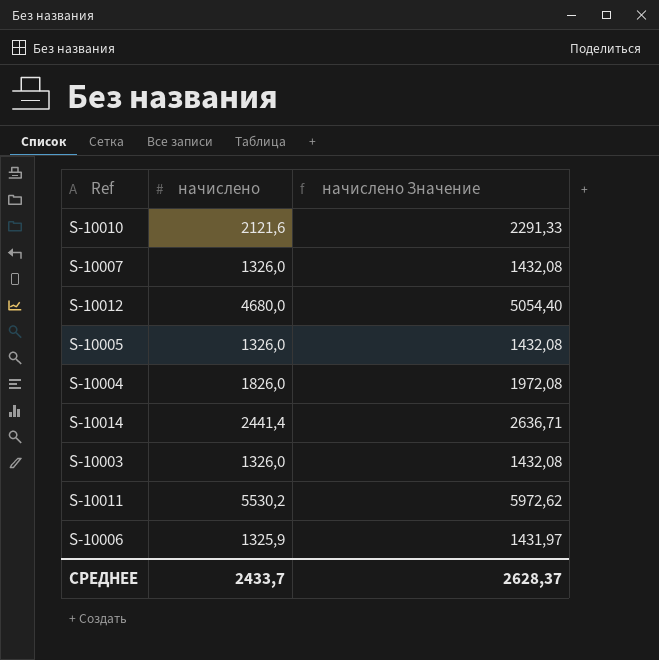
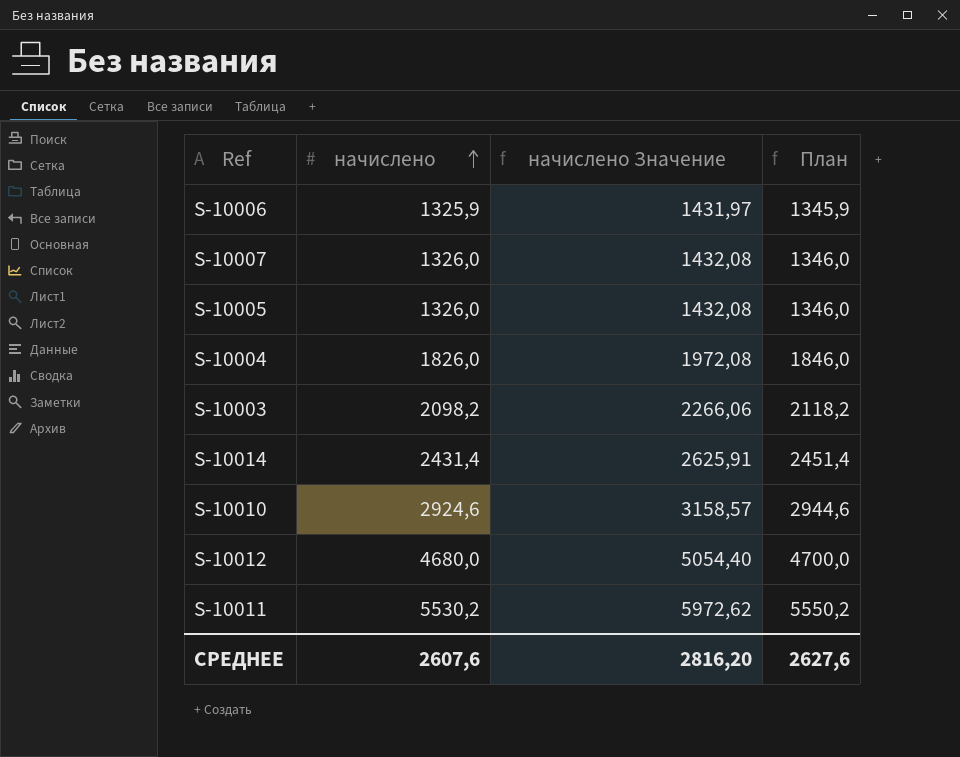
row order: none -> начислено ascending
column План | formula: none -> [начислено] + 20
S-10003 | начислено: 1326,0 -> 2098,2
S-10003 | начислено Значение: 1432,08 -> 2266,06
S-10014 | начислено: 2441,4 -> 2431,4
S-10014 | начислено Значение: 2636,71 -> 2625,91
S-10010 | начислено: 2121,6 -> 2924,6
S-10010 | начислено Значение: 2291,33 -> 3158,57
СРЕДНЕЕ | начислено: 2433,7 -> 2607,6
СРЕДНЕЕ | начислено Значение: 2628,37 -> 2816,20

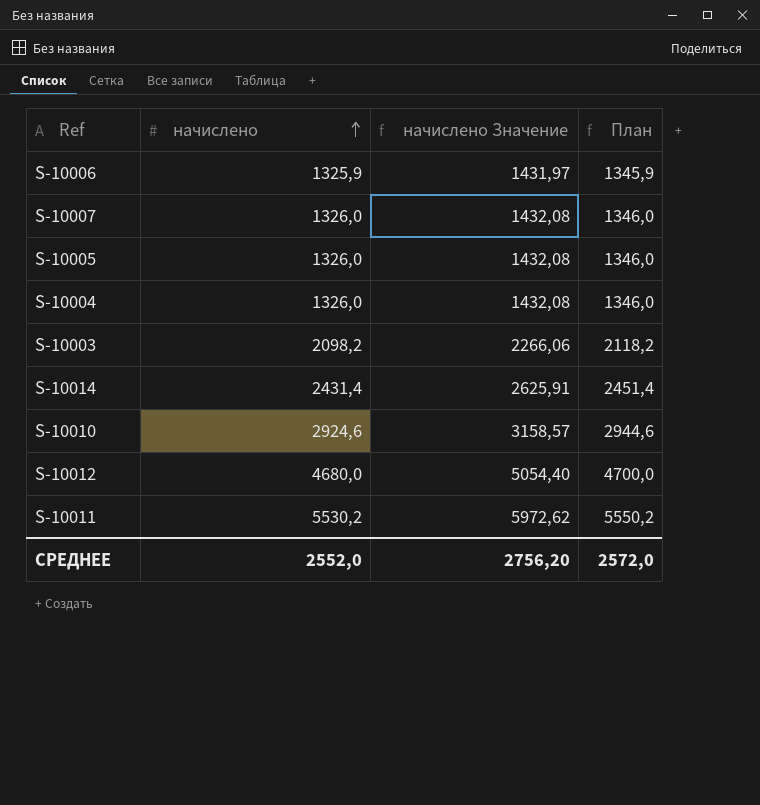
S-10004 | начислено: 1826,0 -> 1326,0
S-10004 | начислено Значение: 1972,08 -> 1432,08
S-10004 | План: 1846,0 -> 1346,0
СРЕДНЕЕ | начислено: 2607,6 -> 2552,0
СРЕДНЕЕ | начислено Значение: 2816,20 -> 2756,20
СРЕДНЕЕ | План: 2627,6 -> 2572,0

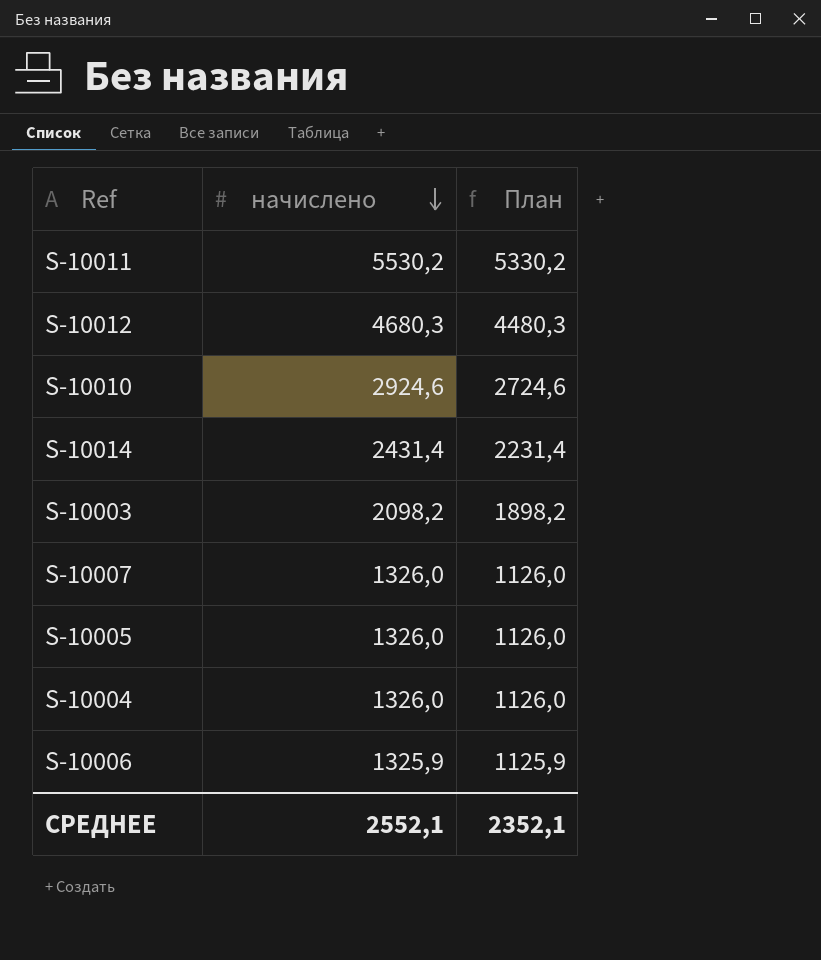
row order: начислено ascending -> начислено descending
column начислено Значение | formula: [начислено] * 1,08 -> none
column План | formula: [начислено] + 20 -> [начислено] - 200
S-10012 | начислено: 4680,0 -> 4680,3
СРЕДНЕЕ | начислено: 2552,0 -> 2552,1
СРЕДНЕЕ | План: 2572,0 -> 2352,1

